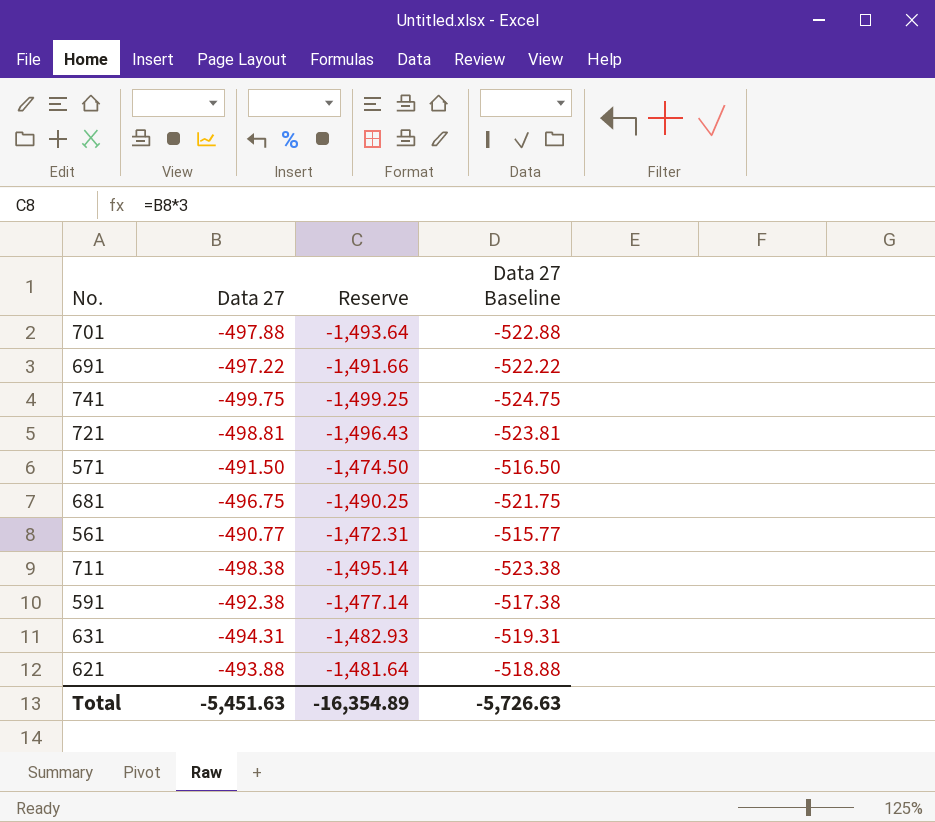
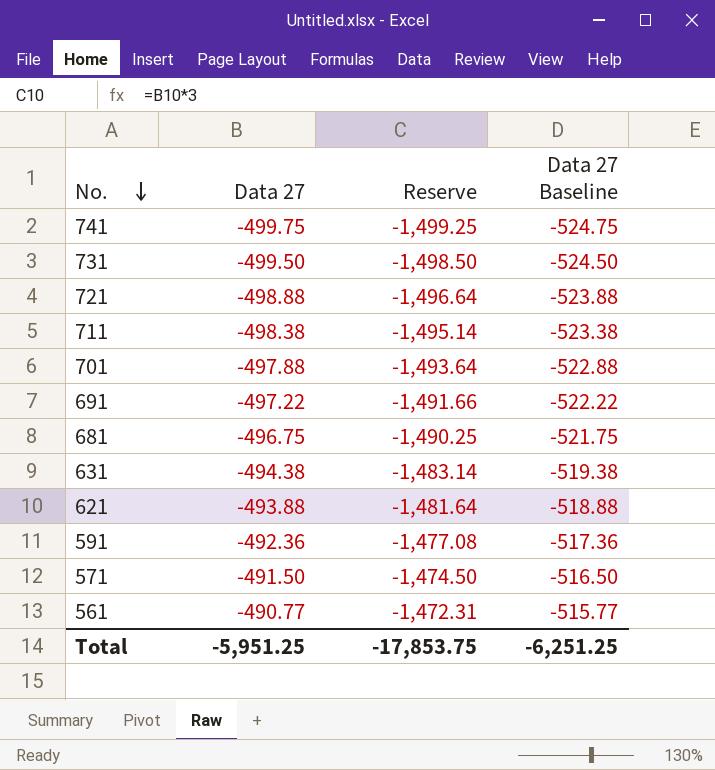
row order: none -> No. descending
row 731: none -> -499.50 | -1,498.50 | -524.50
721 | Data 27: -498.81 -> -498.88
721 | Reserve: -1,496.43 -> -1,496.64
721 | Data 27 Baseline: -523.81 -> -523.88
631 | Data 27: -494.31 -> -494.38
631 | Reserve: -1,482.93 -> -1,483.14
631 | Data 27 Baseline: -519.31 -> -519.38
591 | Data 27: -492.38 -> -492.36
591 | Reserve: -1,477.14 -> -1,477.08
591 | Data 27 Baseline: -517.38 -> -517.36
Total | Data 27: -5,451.63 -> -5,951.25
Total | Reserve: -16,354.89 -> -17,853.75
Total | Data 27 Baseline: -5,726.63 -> -6,251.25

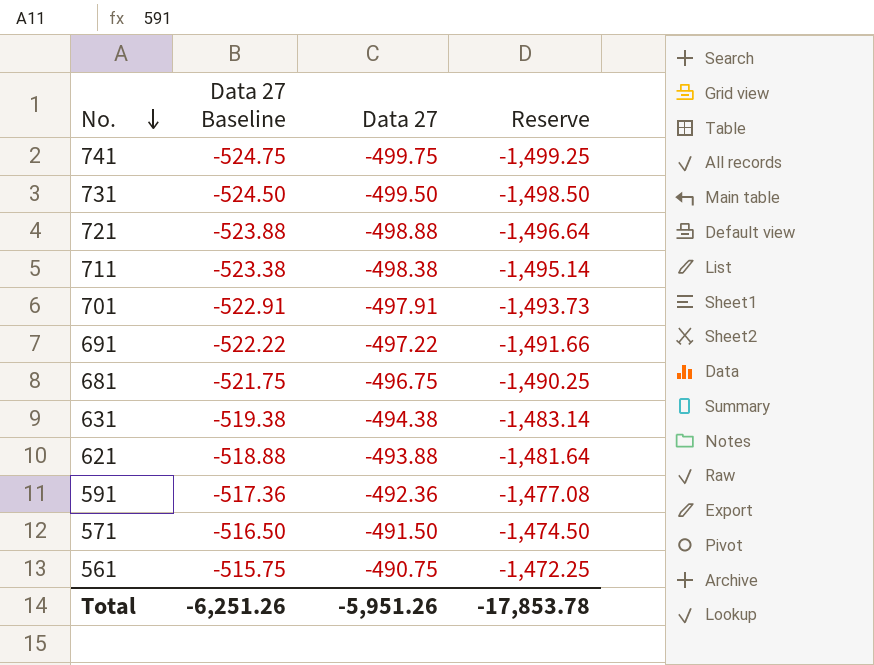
column Data 27 Baseline | position: 4 -> 2
701 | Data 27 Baseline: -522.88 -> -522.91
701 | Data 27: -497.88 -> -497.91
701 | Reserve: -1,493.64 -> -1,493.73
561 | Data 27 Baseline: -515.77 -> -515.75
561 | Data 27: -490.77 -> -490.75
561 | Reserve: -1,472.31 -> -1,472.25
Total | Data 27 Baseline: -6,251.25 -> -6,251.26
Total | Data 27: -5,951.25 -> -5,951.26
Total | Reserve: -17,853.75 -> -17,853.78

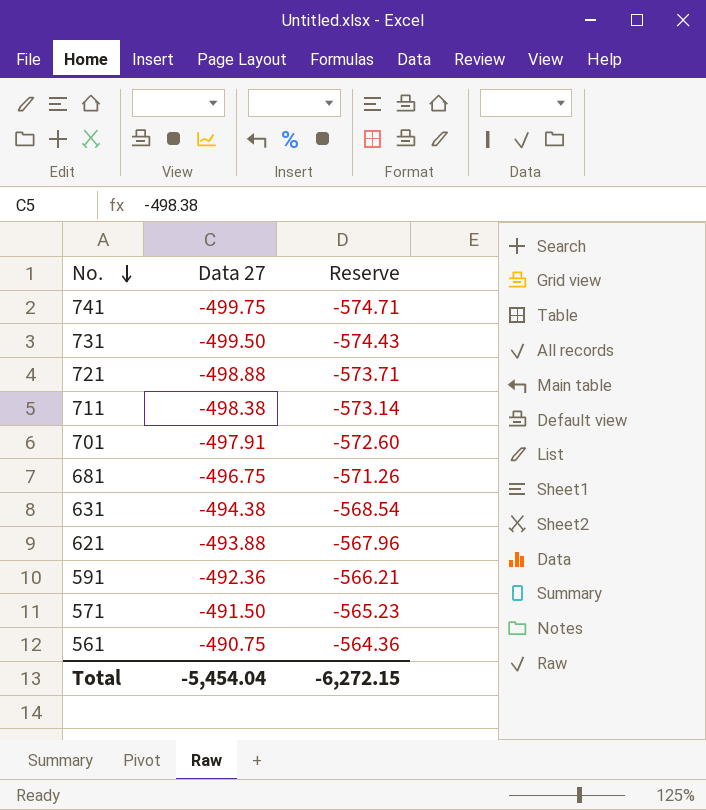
column Data 27 Baseline | formula: [Data 27] - 25 -> none
column Reserve | formula: [Data 27] * 3 -> [Data 27] * 1.15
row 691: -522.22 | -497.22 | -1,491.66 -> none
Total | Data 27: -5,951.26 -> -5,454.04
Total | Reserve: -17,853.78 -> -6,272.15

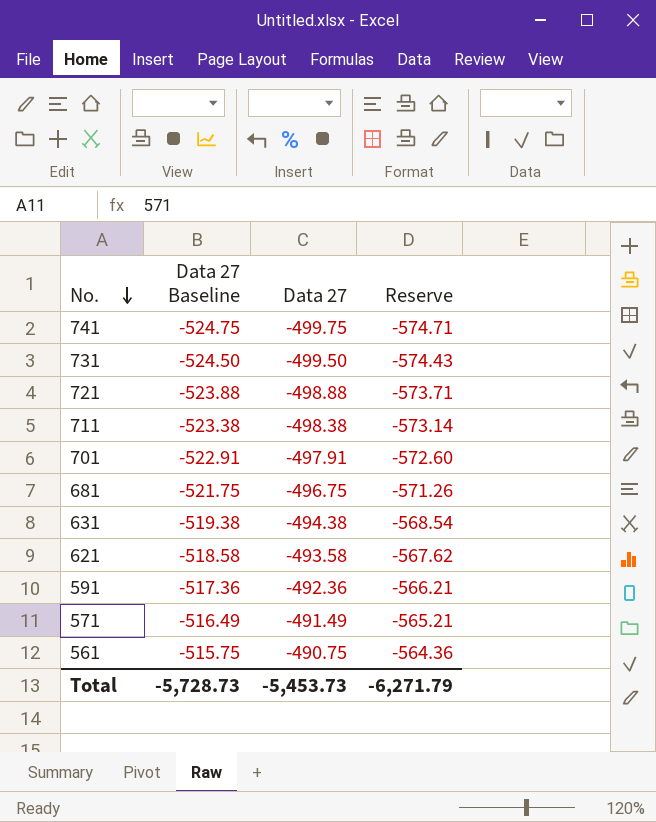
column Data 27 Baseline | formula: none -> [Data 27] - 25
621 | Data 27: -493.88 -> -493.58
621 | Reserve: -567.96 -> -567.62
571 | Data 27: -491.50 -> -491.49
571 | Reserve: -565.23 -> -565.21
Total | Data 27: -5,454.04 -> -5,453.73
Total | Reserve: -6,272.15 -> -6,271.79

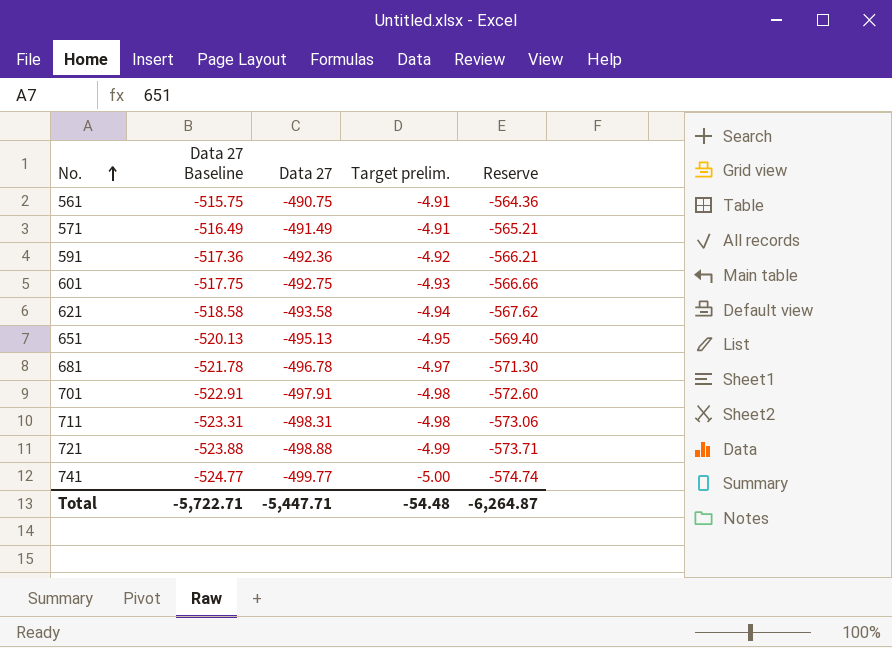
row order: No. descending -> No. ascending
column Target prelim. | formula: none -> [Data 27] * 0.01
row 731: -524.50 | -499.50 | -574.43 -> none
row 631: -519.38 | -494.38 | -568.54 -> none
row 601: none -> -517.75 | -492.75 | -4.93 | -566.66
row 651: none -> -520.13 | -495.13 | -4.95 | -569.40
681 | Data 27 Baseline: -521.75 -> -521.78
681 | Data 27: -496.75 -> -496.78
681 | Reserve: -571.26 -> -571.30
711 | Data 27 Baseline: -523.38 -> -523.31
711 | Data 27: -498.38 -> -498.31
711 | Reserve: -573.14 -> -573.06
741 | Data 27 Baseline: -524.75 -> -524.77
741 | Data 27: -499.75 -> -499.77
741 | Reserve: -574.71 -> -574.74
Total | Data 27 Baseline: -5,728.73 -> -5,722.71
Total | Data 27: -5,453.73 -> -5,447.71
Total | Reserve: -6,271.79 -> -6,264.87

